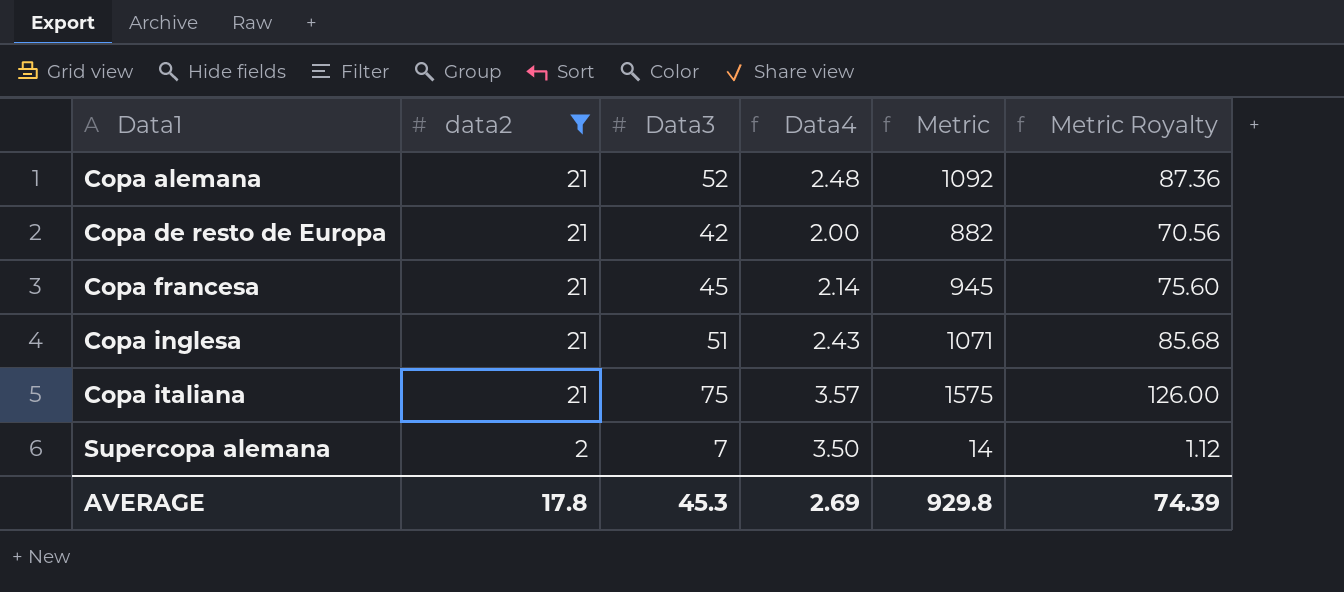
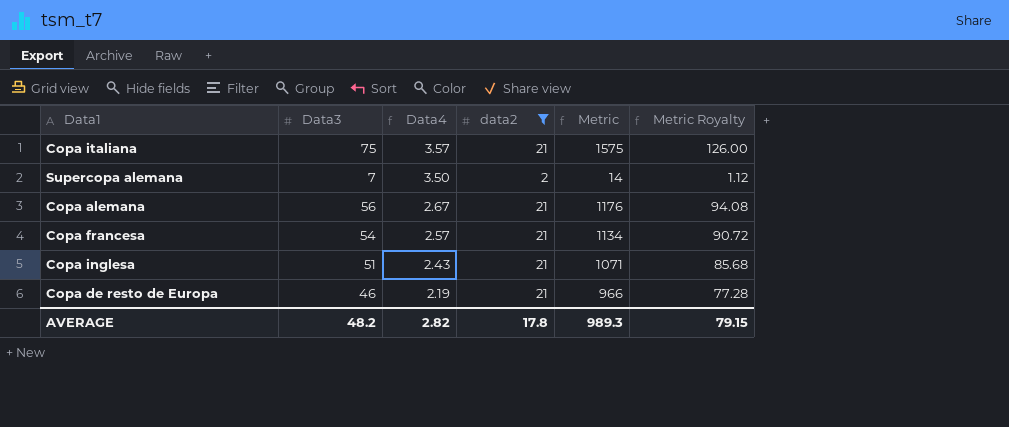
row order: Data1 ascending -> Data4 descending
column data2 | position: 2 -> 4
Copa alemana | Data3: 52 -> 56
Copa alemana | Data4: 2.48 -> 2.67
Copa alemana | Metric: 1092 -> 1176
Copa alemana | Metric Royalty: 87.36 -> 94.08
Copa francesa | Data3: 45 -> 54
Copa francesa | Data4: 2.14 -> 2.57
Copa francesa | Metric: 945 -> 1134
Copa francesa | Metric Royalty: 75.60 -> 90.72
Copa de resto de Europa | Data3: 42 -> 46
Copa de resto de Europa | Data4: 2.00 -> 2.19
Copa de resto de Europa | Metric: 882 -> 966
Copa de resto de Europa | Metric Royalty: 70.56 -> 77.28
AVERAGE | Data3: 45.3 -> 48.2
AVERAGE | Data4: 2.69 -> 2.82
AVERAGE | Metric: 929.8 -> 989.3
AVERAGE | Metric Royalty: 74.39 -> 79.15

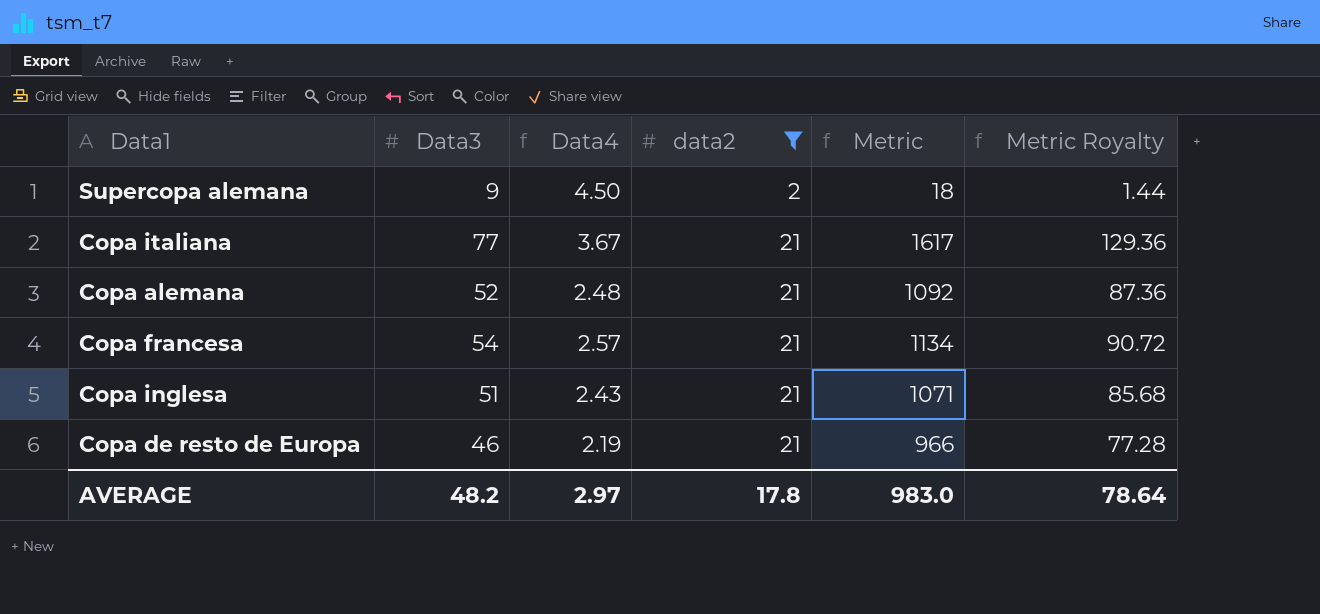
row order: Data4 descending -> data2 ascending
Supercopa alemana | Data3: 7 -> 9
Supercopa alemana | Data4: 3.50 -> 4.50
Supercopa alemana | Metric: 14 -> 18
Supercopa alemana | Metric Royalty: 1.12 -> 1.44
Copa italiana | Data3: 75 -> 77
Copa italiana | Data4: 3.57 -> 3.67
Copa italiana | Metric: 1575 -> 1617
Copa italiana | Metric Royalty: 126.00 -> 129.36
Copa alemana | Data3: 56 -> 52
Copa alemana | Data4: 2.67 -> 2.48
Copa alemana | Metric: 1176 -> 1092
Copa alemana | Metric Royalty: 94.08 -> 87.36
AVERAGE | Data4: 2.82 -> 2.97
AVERAGE | Metric: 989.3 -> 983.0
AVERAGE | Metric Royalty: 79.15 -> 78.64

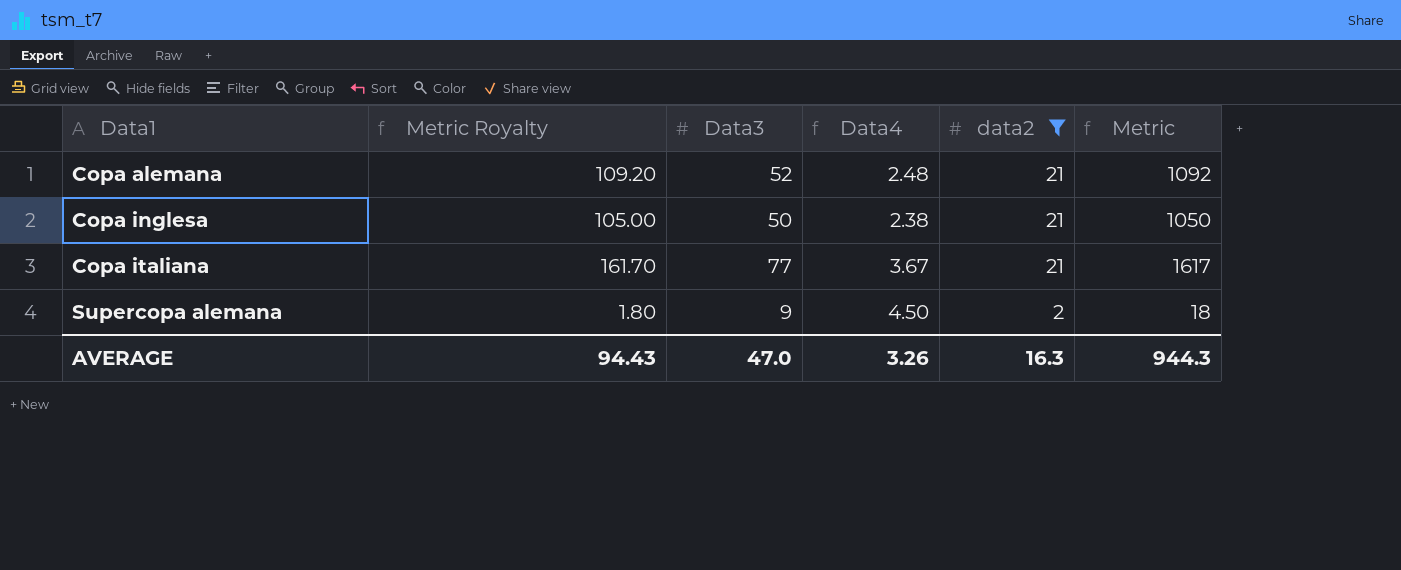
row order: data2 ascending -> Data1 ascending
column Metric Royalty | formula: [Metric] * 0.08 -> [Metric] * 0.1
column Metric Royalty | position: 6 -> 2
row Copa francesa: 54 | 2.57 | 21 | 1134 | 90.72 -> none
row Copa de resto de Europa: 46 | 2.19 | 21 | 966 | 77.28 -> none
Copa inglesa | Data3: 51 -> 50
Copa inglesa | Data4: 2.43 -> 2.38
Copa inglesa | Metric: 1071 -> 1050
AVERAGE | Metric Royalty: 78.64 -> 94.43
AVERAGE | Data3: 48.2 -> 47.0
AVERAGE | Data4: 2.97 -> 3.26
AVERAGE | data2: 17.8 -> 16.3
AVERAGE | Metric: 983.0 -> 944.3

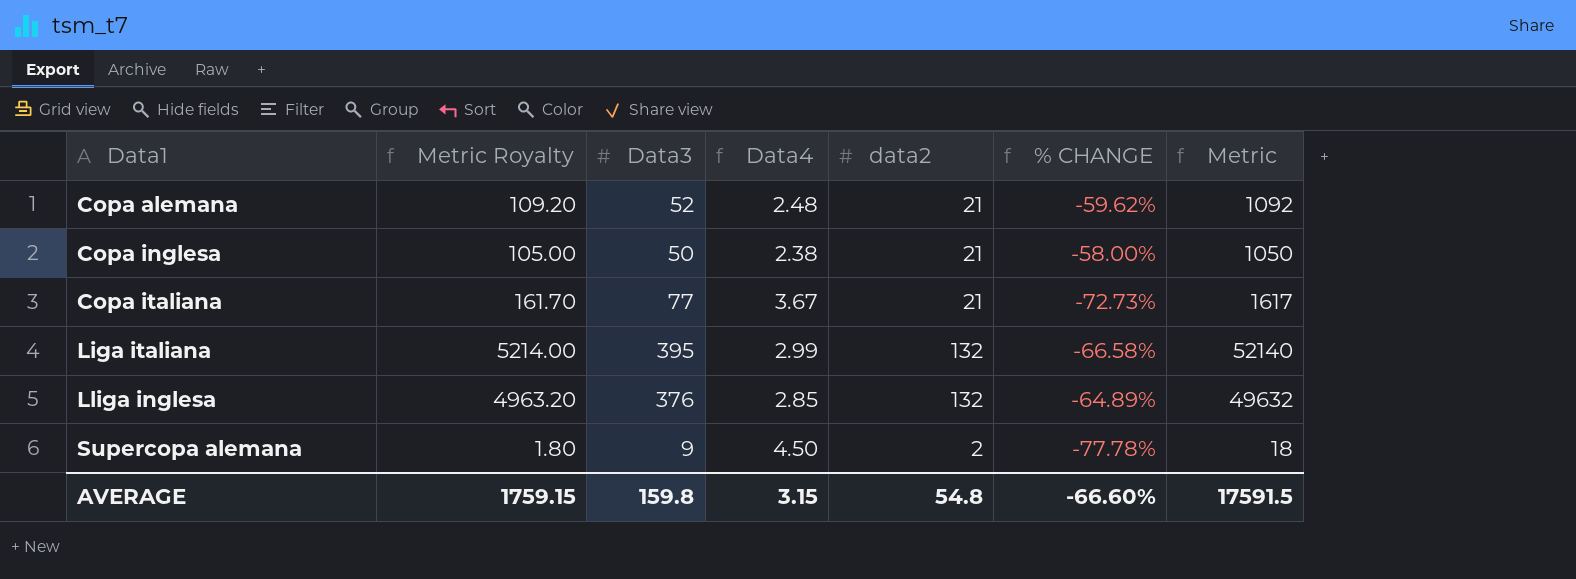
filter: data2 != 132 -> none
column % CHANGE | formula: none -> ([data2] - [Data3]) / [Data3]
AVERAGE | Metric Royalty: 94.43 -> 1759.15
AVERAGE | Data3: 47.0 -> 159.8
AVERAGE | Data4: 3.26 -> 3.15
AVERAGE | data2: 16.3 -> 54.8
AVERAGE | Metric: 944.3 -> 17591.5

